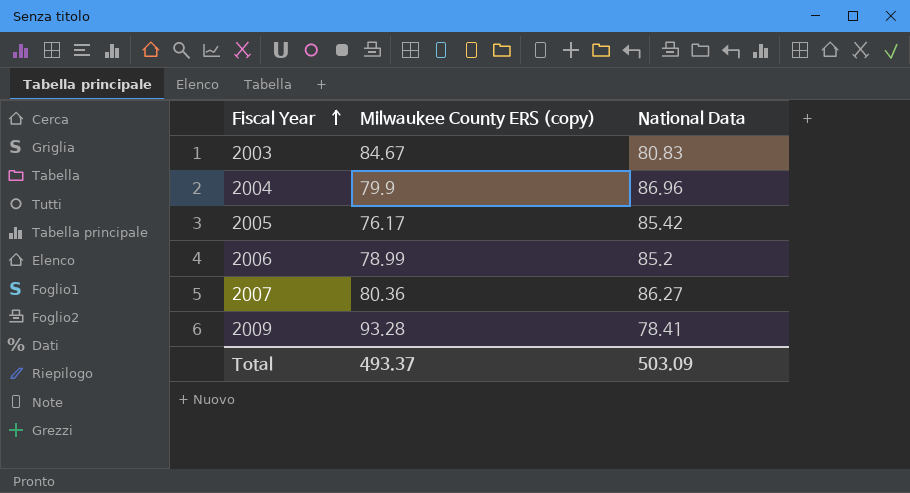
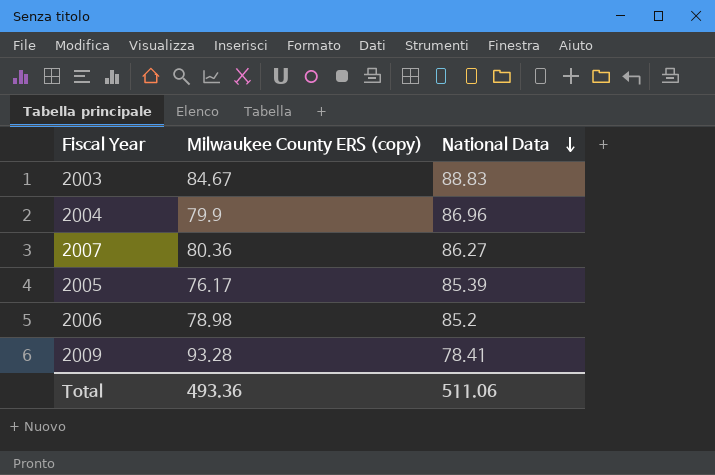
row order: Fiscal Year ascending -> National Data descending
2003 | National Data: 80.83 -> 88.83
2005 | National Data: 85.42 -> 85.39
2006 | Milwaukee County ERS (copy): 78.99 -> 78.98
Total | Milwaukee County ERS (copy): 493.37 -> 493.36
Total | National Data: 503.09 -> 511.06

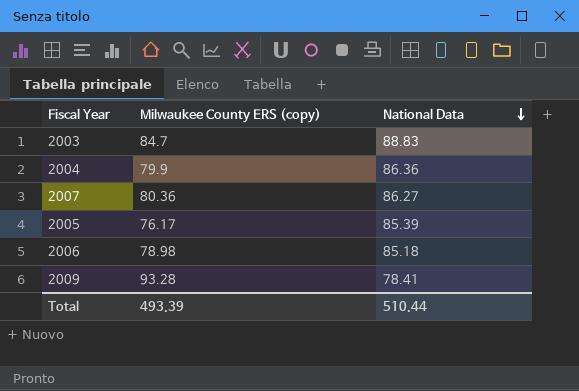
2003 | Milwaukee County ERS (copy): 84.67 -> 84.7
2004 | National Data: 86.96 -> 86.36
2006 | National Data: 85.2 -> 85.18
Total | Milwaukee County ERS (copy): 493.36 -> 493.39
Total | National Data: 511.06 -> 510.44

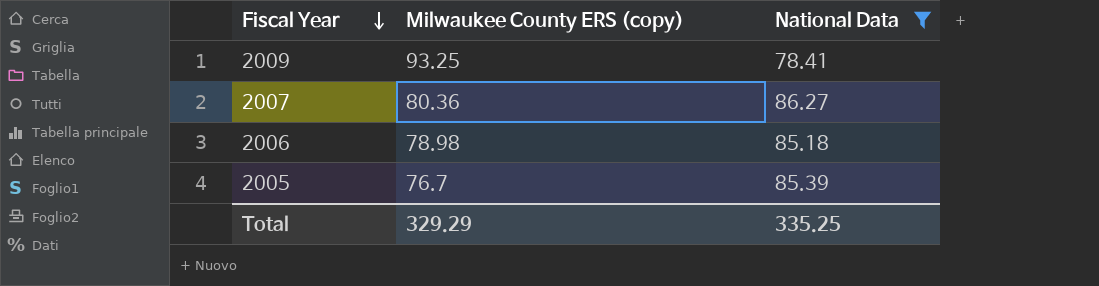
filter: none -> National Data <= 86.27
row order: National Data descending -> Fiscal Year descending
2009 | Milwaukee County ERS (copy): 93.28 -> 93.25
2005 | Milwaukee County ERS (copy): 76.17 -> 76.7
Total | Milwaukee County ERS (copy): 493.39 -> 329.29
Total | National Data: 510.44 -> 335.25

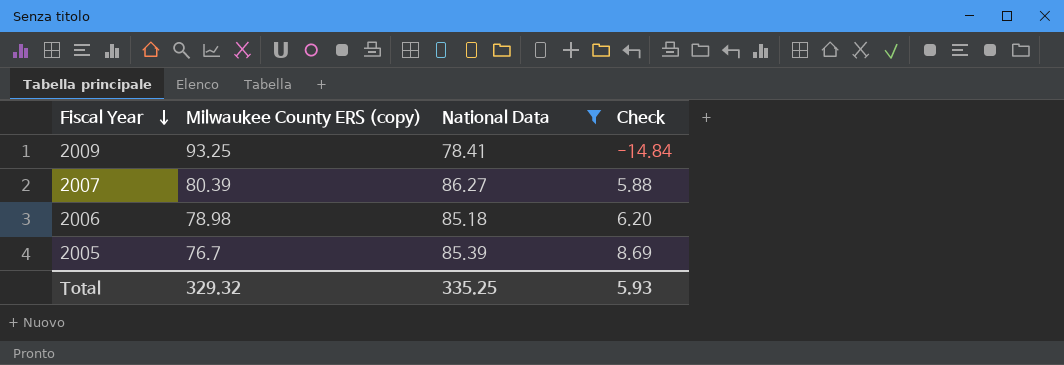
column Check | formula: none -> [National Data] - [Milwaukee County ERS (copy)]
2007 | Milwaukee County ERS (copy): 80.36 -> 80.39
Total | Milwaukee County ERS (copy): 329.29 -> 329.32

